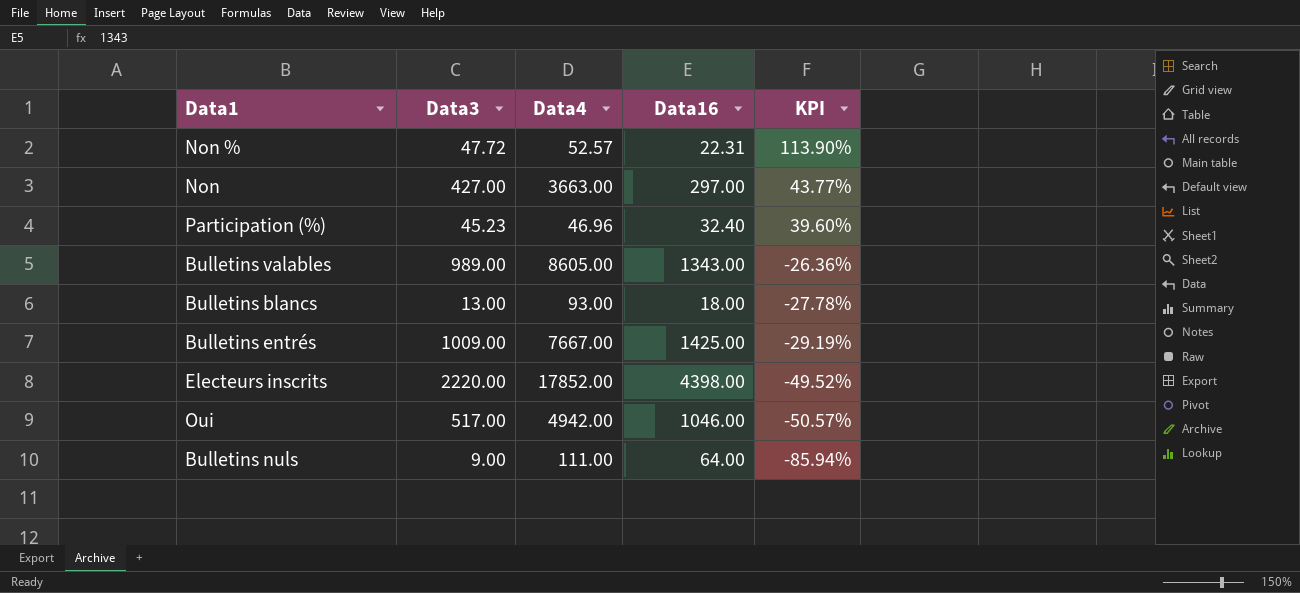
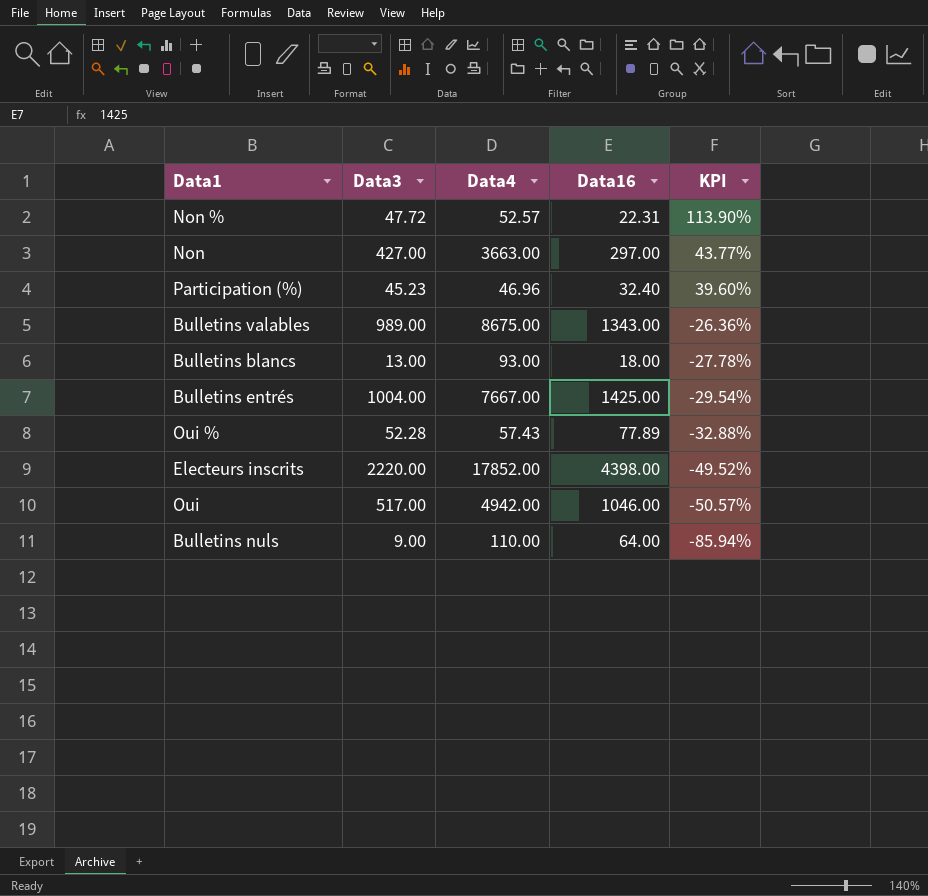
Bulletins valables | Data4: 8605.00 -> 8675.00
Bulletins entrés | Data3: 1009.00 -> 1004.00
Bulletins entrés | KPI: -29.19% -> -29.54%
row Oui %: none -> 52.28 | 57.43 | 77.89 | -32.88%
Bulletins nuls | Data4: 111.00 -> 110.00

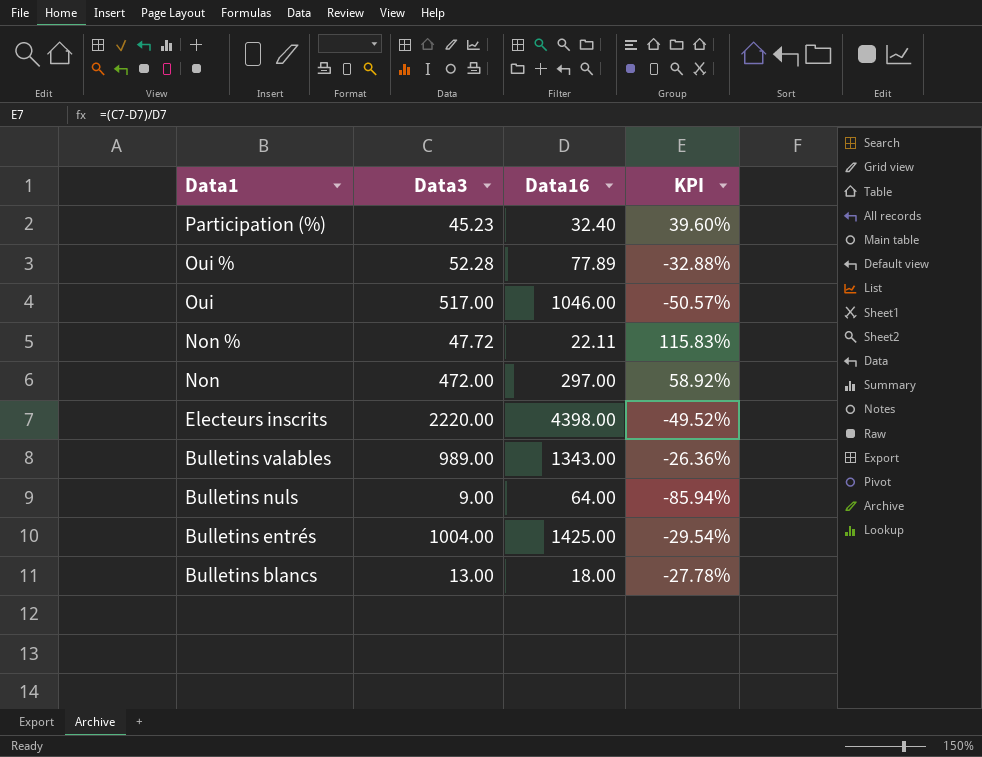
row order: KPI descending -> Data1 descending
column Data4 | position: 3 -> none
Non % | Data16: 22.31 -> 22.11
Non % | KPI: 113.90% -> 115.83%
Non | Data3: 427.00 -> 472.00
Non | KPI: 43.77% -> 58.92%

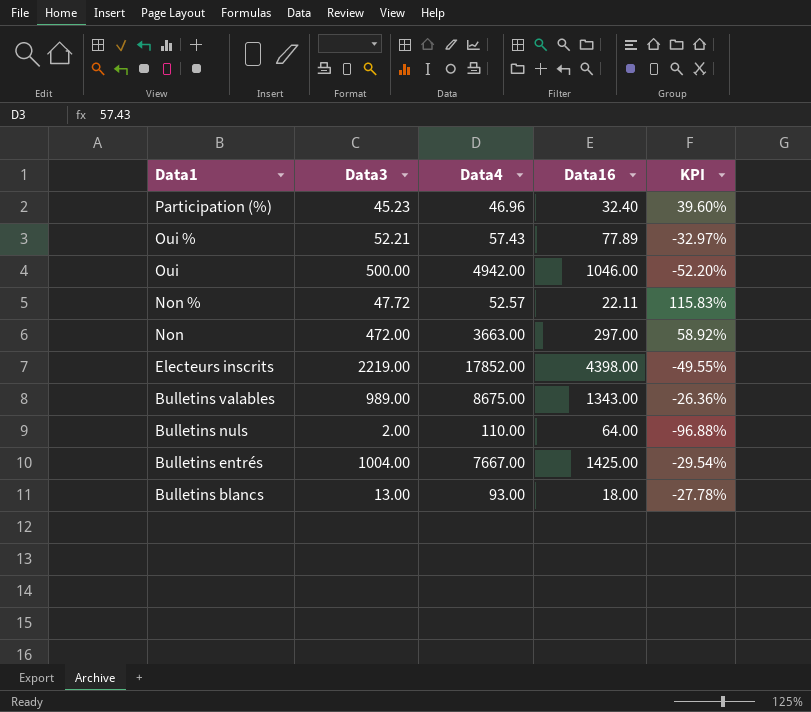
column Data4 | position: none -> 3
Oui % | Data3: 52.28 -> 52.21
Oui % | KPI: -32.88% -> -32.97%
Oui | Data3: 517.00 -> 500.00
Oui | KPI: -50.57% -> -52.20%
Electeurs inscrits | Data3: 2220.00 -> 2219.00
Electeurs inscrits | KPI: -49.52% -> -49.55%
Bulletins nuls | Data3: 9.00 -> 2.00
Bulletins nuls | KPI: -85.94% -> -96.88%

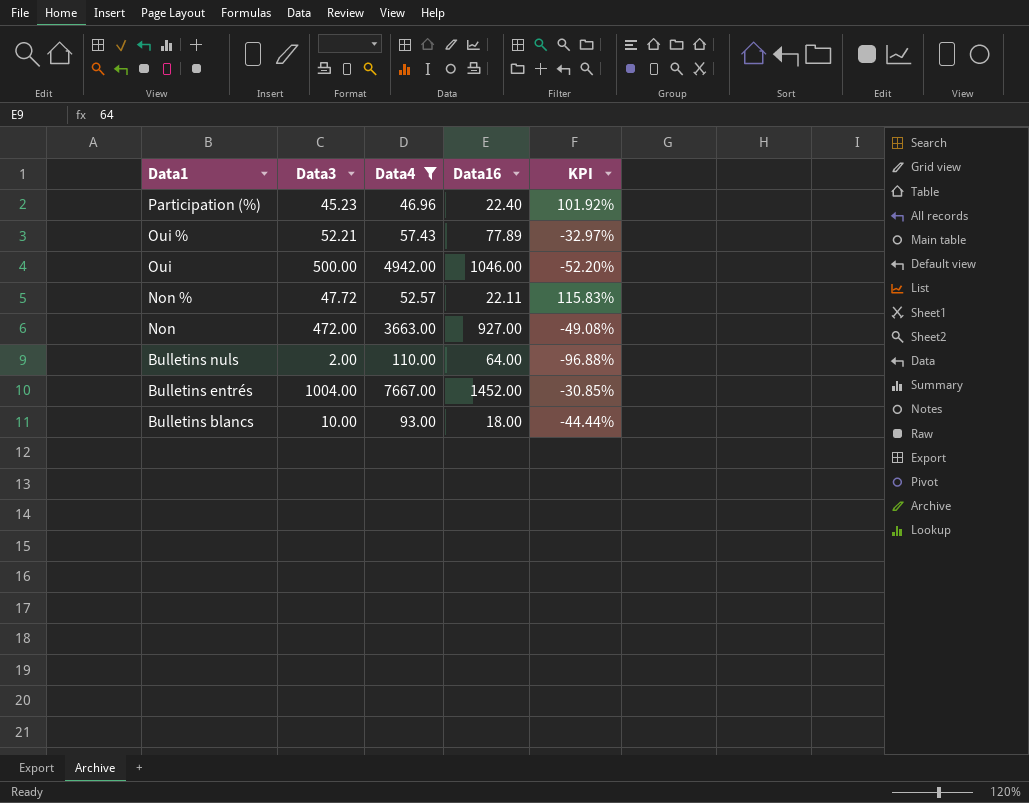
filter: none -> Data4 <= 7667.00
Participation (%) | Data16: 32.40 -> 22.40
Participation (%) | KPI: 39.60% -> 101.92%
Non | Data16: 297.00 -> 927.00
Non | KPI: 58.92% -> -49.08%
Bulletins entrés | Data16: 1425.00 -> 1452.00
Bulletins entrés | KPI: -29.54% -> -30.85%
Bulletins blancs | Data3: 13.00 -> 10.00
Bulletins blancs | KPI: -27.78% -> -44.44%

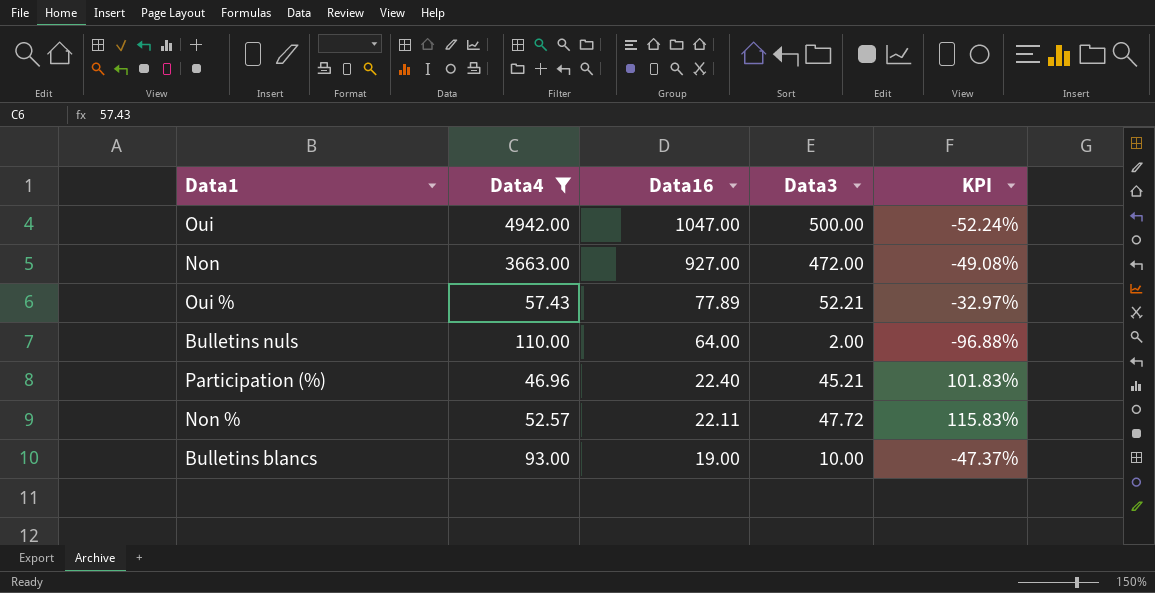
row order: Data1 descending -> Data16 descending
column Data3 | position: 2 -> 4
row Bulletins entrés: 1004.00 | 7667.00 | 1452.00 | -30.85% -> none
Oui | Data16: 1046.00 -> 1047.00
Oui | KPI: -52.20% -> -52.24%
Participation (%) | Data3: 45.23 -> 45.21
Participation (%) | KPI: 101.92% -> 101.83%
Bulletins blancs | Data16: 18.00 -> 19.00
Bulletins blancs | KPI: -44.44% -> -47.37%

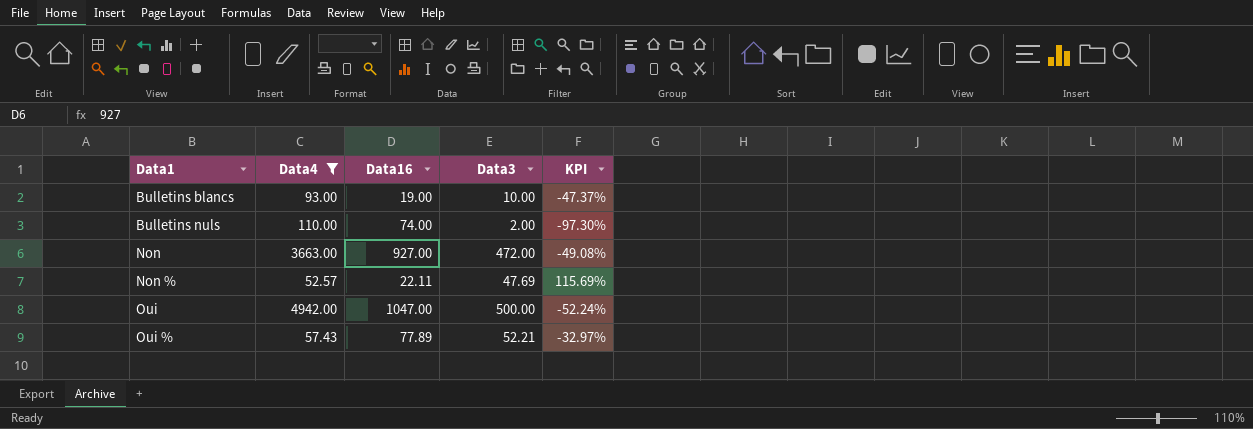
row order: Data16 descending -> Data1 ascending
row Participation (%): 46.96 | 22.40 | 45.21 | 101.83% -> none
Bulletins nuls | Data16: 64.00 -> 74.00
Bulletins nuls | KPI: -96.88% -> -97.30%
Non % | Data3: 47.72 -> 47.69
Non % | KPI: 115.83% -> 115.69%

